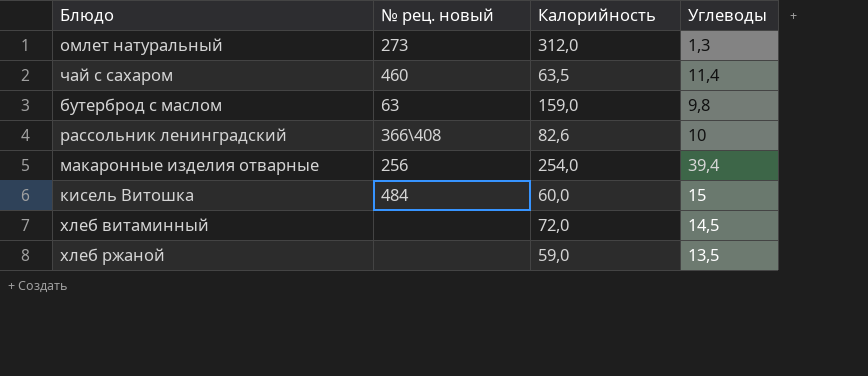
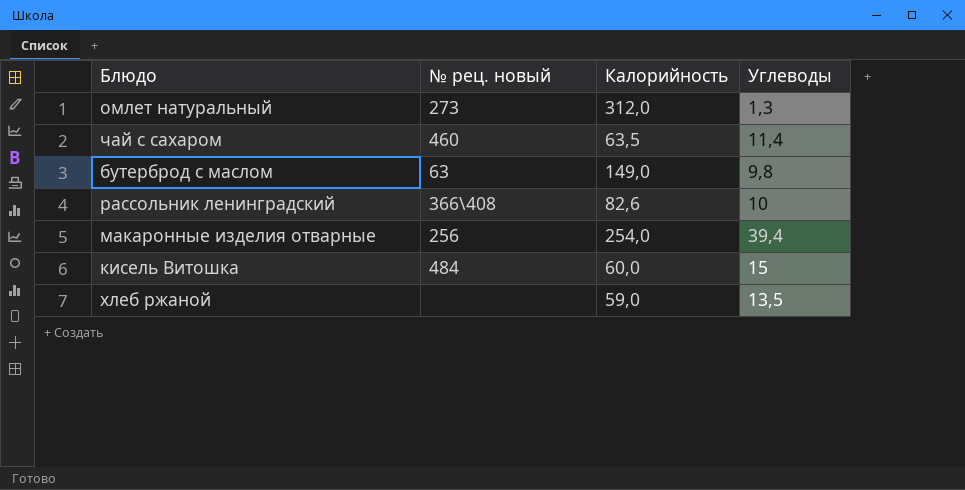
row хлеб витаминный: none | 72,0 | 14,5 -> none
бутерброд с маслом | Калорийность: 159,0 -> 149,0

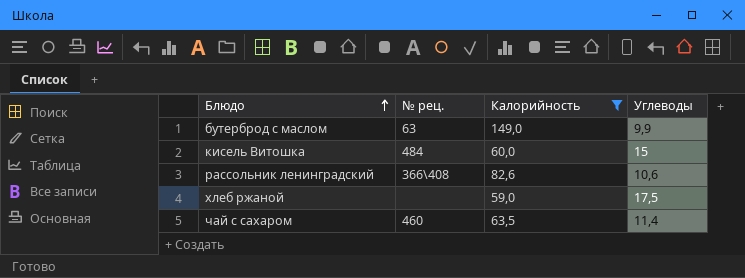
filter: none -> Калорийность <= 149,0
row order: none -> Блюдо ascending
column name: № рец. новый -> № рец.
бутерброд с маслом | Углеводы: 9,8 -> 9,9
рассольник ленинградский | Углеводы: 10 -> 10,6
хлеб ржаной | Углеводы: 13,5 -> 17,5

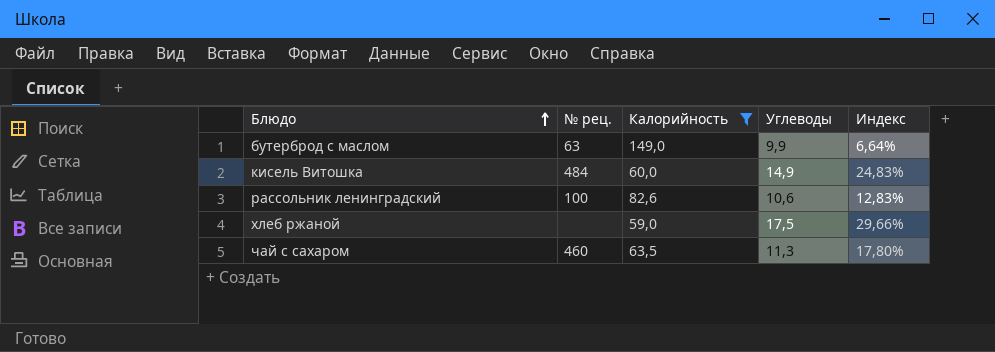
column Индекс | formula: none -> [Углеводы] / [Калорийность]
кисель Витошка | Углеводы: 15 -> 14,9
рассольник ленинградский | № рец.: 366\408 -> 100
чай с сахаром | Углеводы: 11,4 -> 11,3

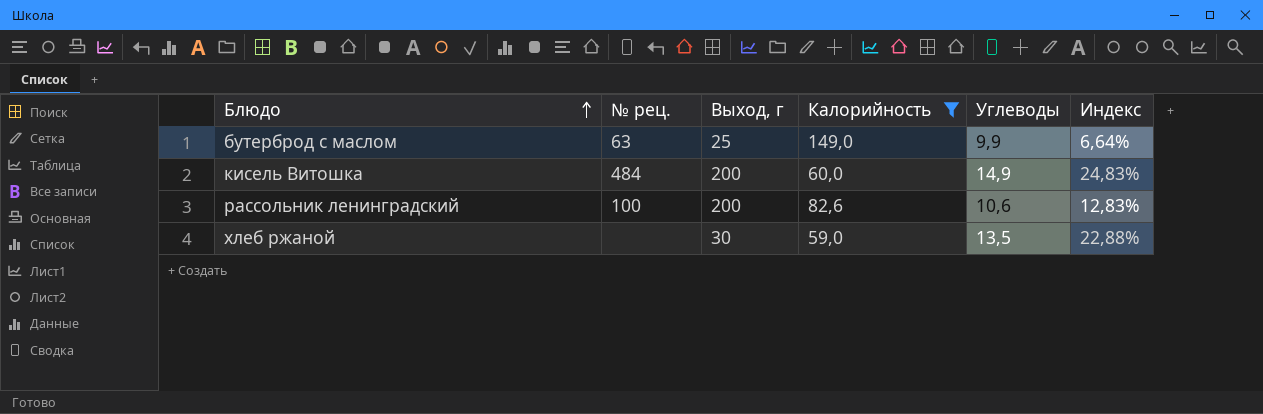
column Выход, г | position: none -> 3
row чай с сахаром: 460 | 63,5 | 11,3 | 17,80% -> none
хлеб ржаной | Углеводы: 17,5 -> 13,5
хлеб ржаной | Индекс: 29,66% -> 22,88%

